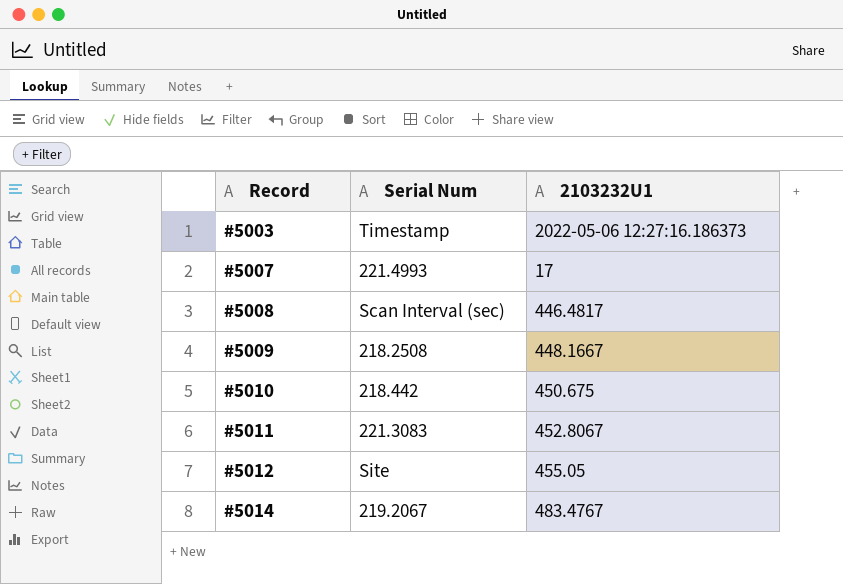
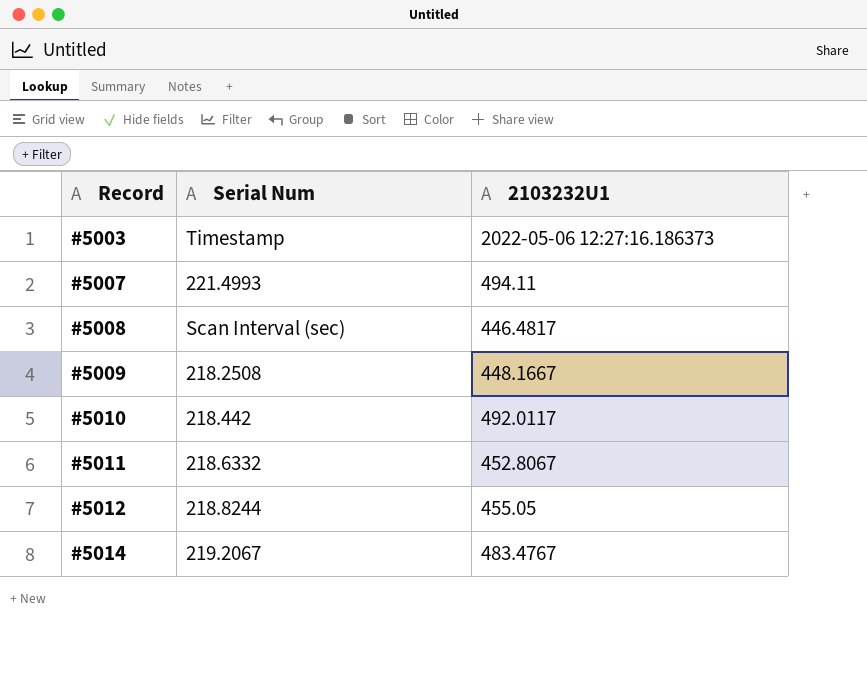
#5007 | 2103232U1: 17 -> 494.11
#5010 | 2103232U1: 450.675 -> 492.0117
#5011 | Serial Num: 221.3083 -> 218.6332
#5012 | Serial Num: Site -> 218.8244

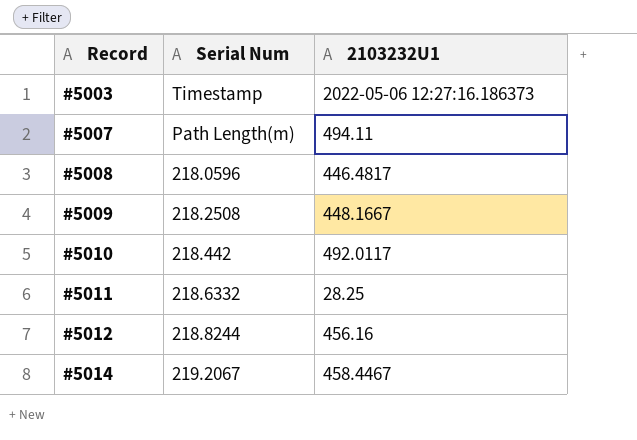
#5007 | Serial Num: 221.4993 -> Path Length(m)
#5008 | Serial Num: Scan Interval (sec) -> 218.0596
#5011 | 2103232U1: 452.8067 -> 28.25
#5012 | 2103232U1: 455.05 -> 456.16
#5014 | 2103232U1: 483.4767 -> 458.4467

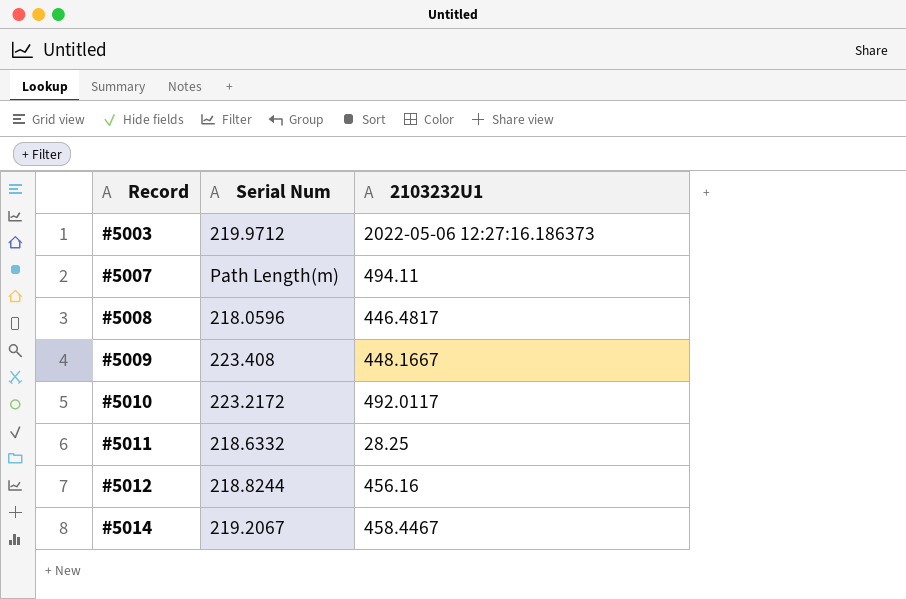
#5003 | Serial Num: Timestamp -> 219.9712
#5009 | Serial Num: 218.2508 -> 223.408
#5010 | Serial Num: 218.442 -> 223.2172

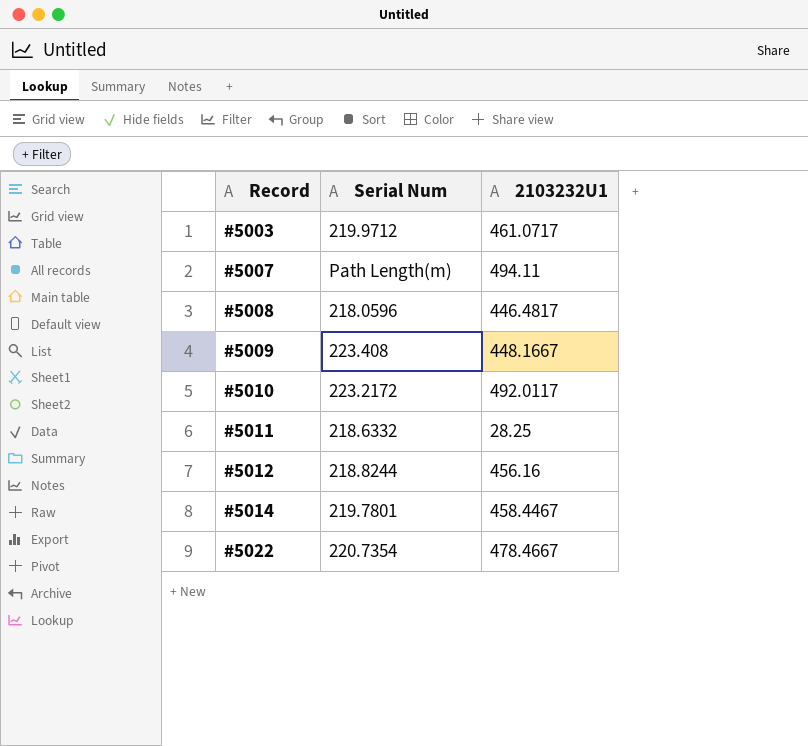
#5003 | 2103232U1: 2022-05-06 12:27:16.186373 -> 461.0717
#5014 | Serial Num: 219.2067 -> 219.7801
row #5022: none -> 220.7354 | 478.4667

